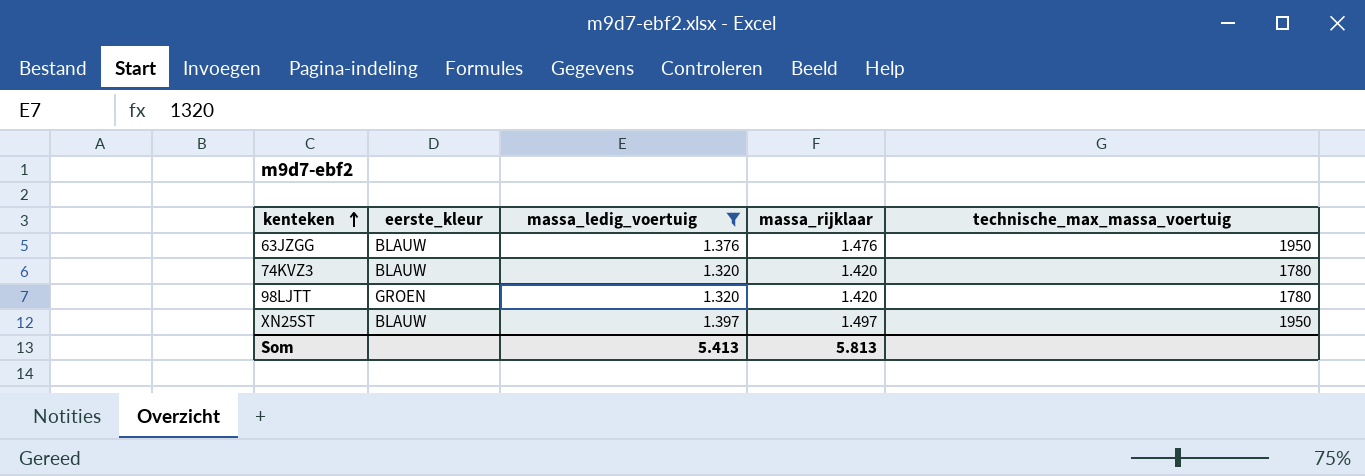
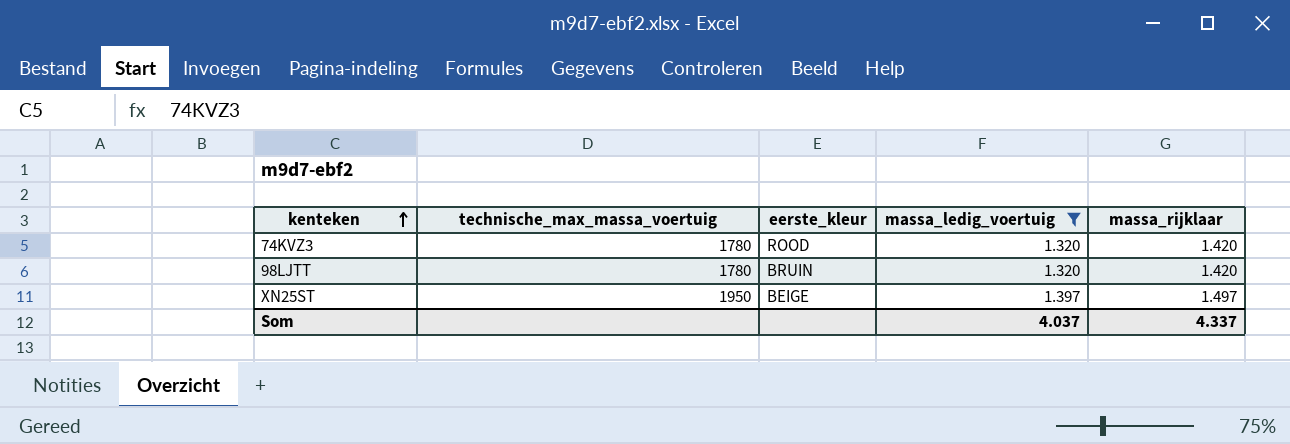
column technische_max_massa_voertuig | position: 5 -> 2
row 63JZGG: BLAUW | 1.376 | 1.476 | 1950 -> none
74KVZ3 | eerste_kleur: BLAUW -> ROOD
98LJTT | eerste_kleur: GROEN -> BRUIN
XN25ST | eerste_kleur: BLAUW -> BEIGE
Som | massa_ledig_voertuig: 5.413 -> 4.037
Som | massa_rijklaar: 5.813 -> 4.337

